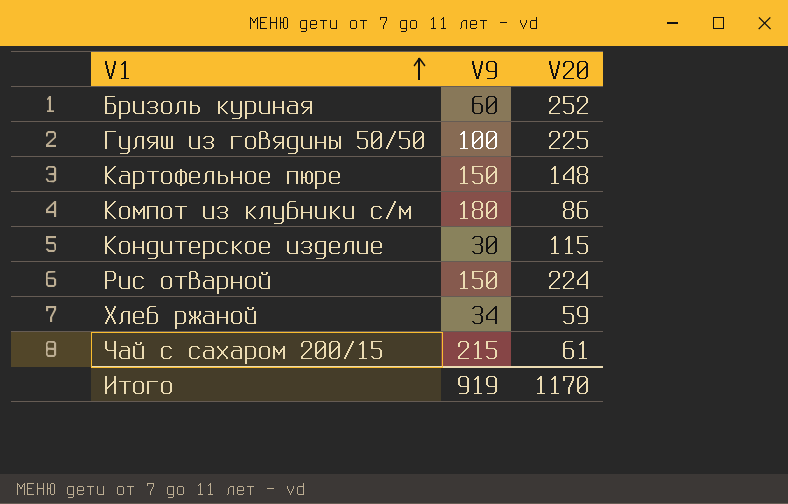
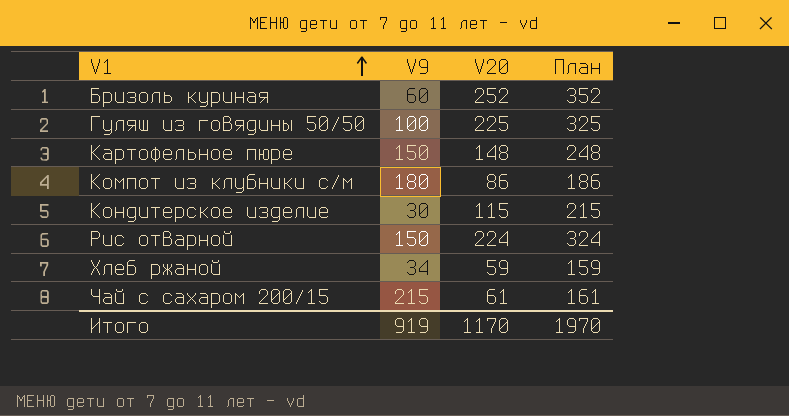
column План | formula: none -> [V20] + 100

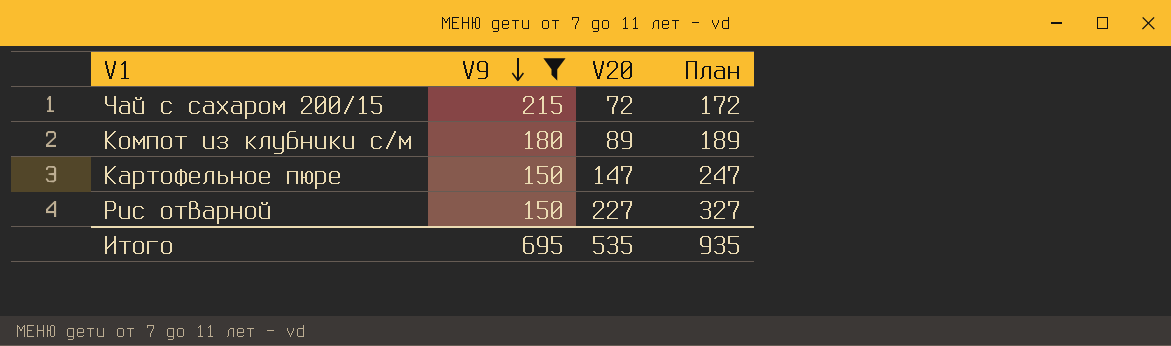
filter: none -> V9 >= 150
row order: V1 ascending -> V9 descending
Чай с сахаром 200/15 | V20: 61 -> 72
Чай с сахаром 200/15 | План: 161 -> 172
Компот из клубники с/м | V20: 86 -> 89
Компот из клубники с/м | План: 186 -> 189
Картофельное пюре | V20: 148 -> 147
Картофельное пюре | План: 248 -> 247
Рис отварной | V20: 224 -> 227
Рис отварной | План: 324 -> 327
Итого | V9: 919 -> 695
Итого | V20: 1170 -> 535
Итого | План: 1970 -> 935

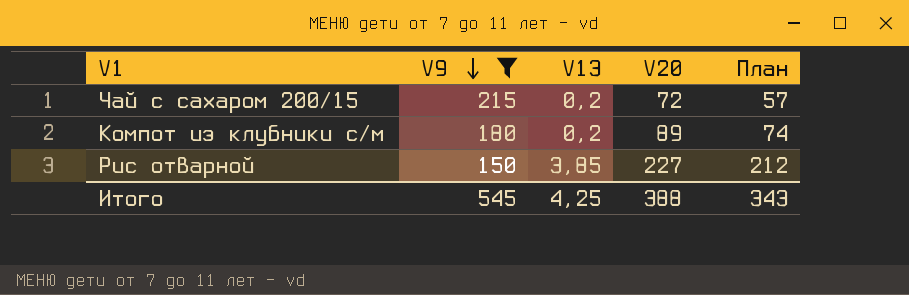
column V13 | position: none -> 3
column План | formula: [V20] + 100 -> [V20] - 15
row Картофельное пюре: 150 | 147 | 247 -> none
Итого | V9: 695 -> 545
Итого | V20: 535 -> 388
Итого | План: 935 -> 343

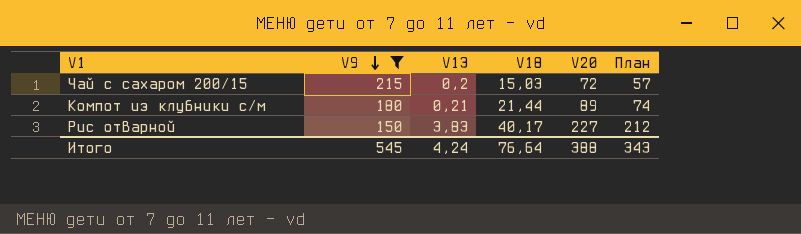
column V18 | position: none -> 4
Компот из клубники с/м | V13: 0,2 -> 0,21
Рис отварной | V13: 3,85 -> 3,83
Итого | V13: 4,25 -> 4,24

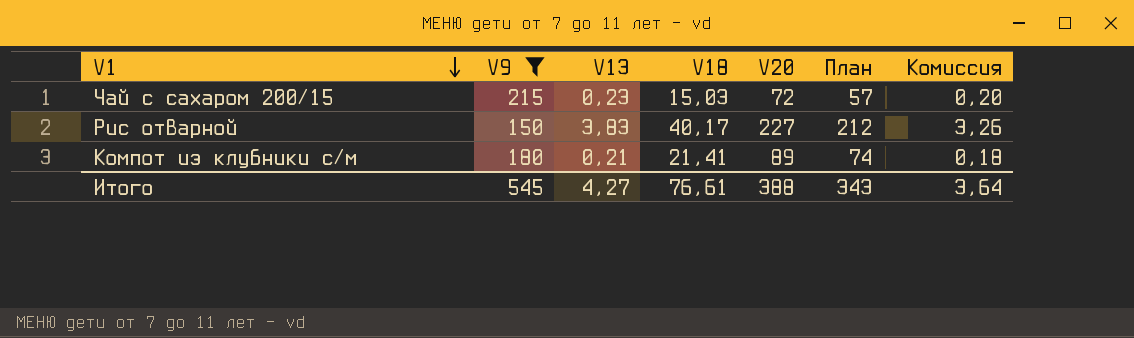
row order: V9 descending -> V1 descending
column Комиссия | formula: none -> [V13] * 0,85
Чай с сахаром 200/15 | V13: 0,2 -> 0,23
Компот из клубники с/м | V18: 21,44 -> 21,41
Итого | V13: 4,24 -> 4,27
Итого | V18: 76,64 -> 76,61

